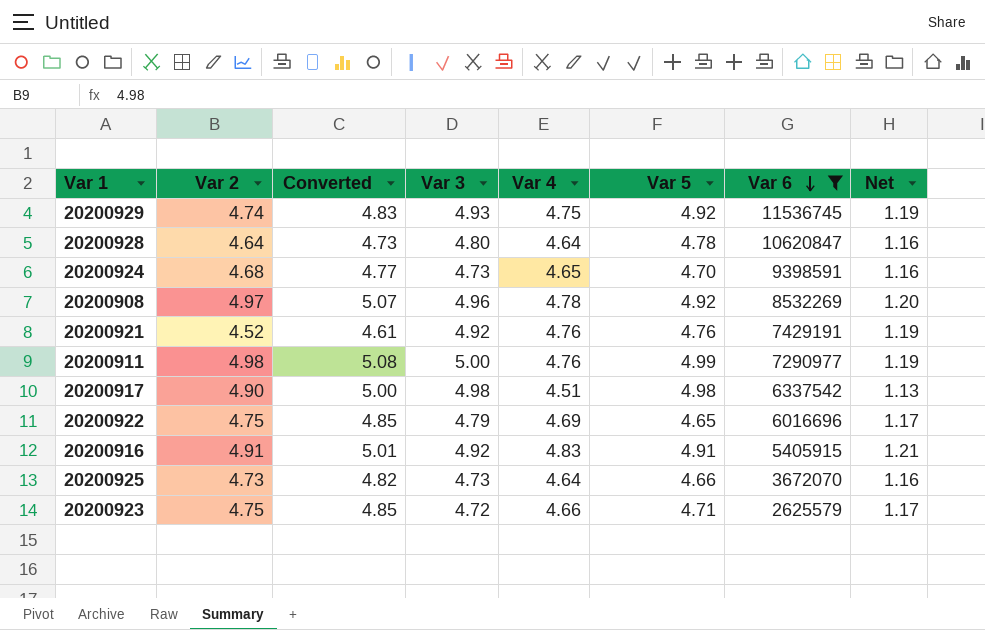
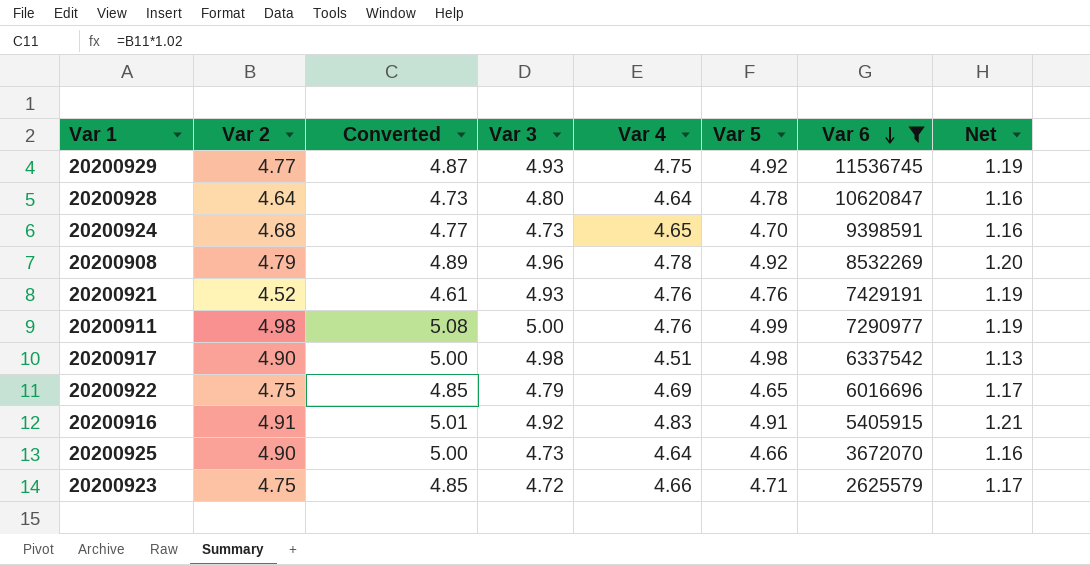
20200929 | Var 2: 4.74 -> 4.77
20200929 | Converted: 4.83 -> 4.87
20200908 | Var 2: 4.97 -> 4.79
20200908 | Converted: 5.07 -> 4.89
20200921 | Var 3: 4.92 -> 4.93
20200925 | Var 2: 4.73 -> 4.90
20200925 | Converted: 4.82 -> 5.00

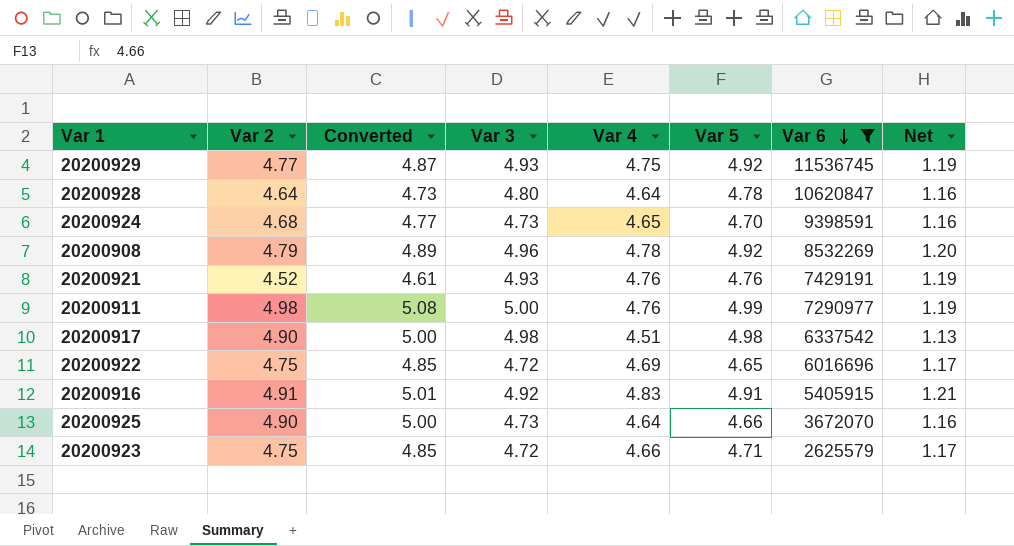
20200922 | Var 3: 4.79 -> 4.72

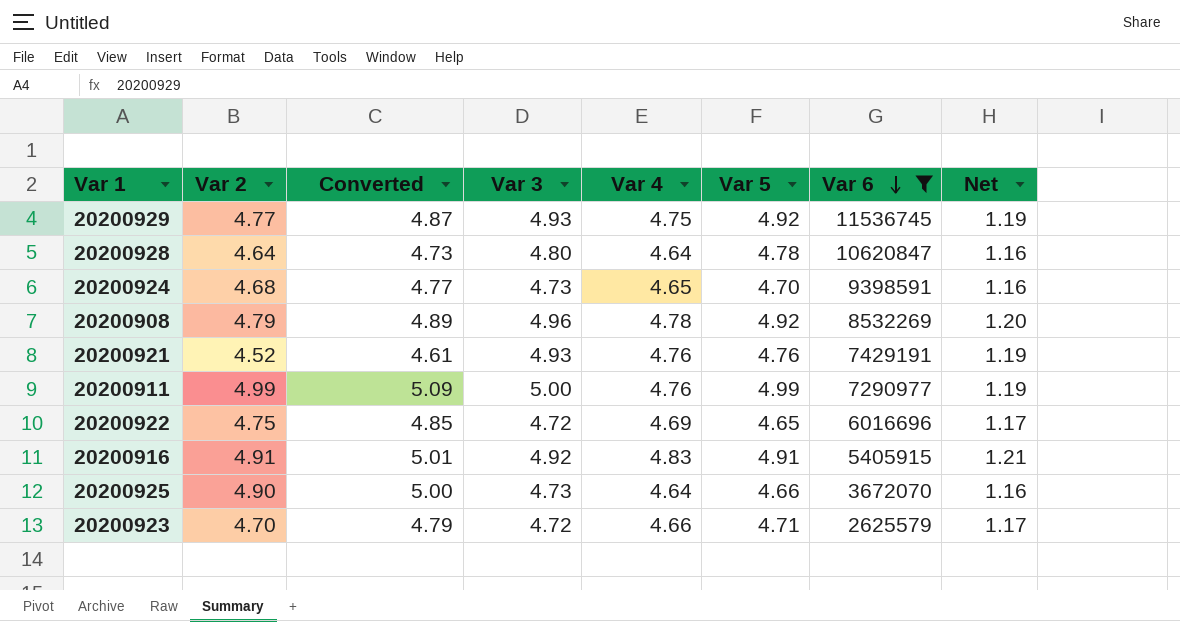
row 20200917: 4.90 | 5.00 | 4.98 | 4.51 | 4.98 | 6337542 | 1.13 -> none
20200911 | Var 2: 4.98 -> 4.99
20200911 | Converted: 5.08 -> 5.09
20200923 | Var 2: 4.75 -> 4.70
20200923 | Converted: 4.85 -> 4.79

